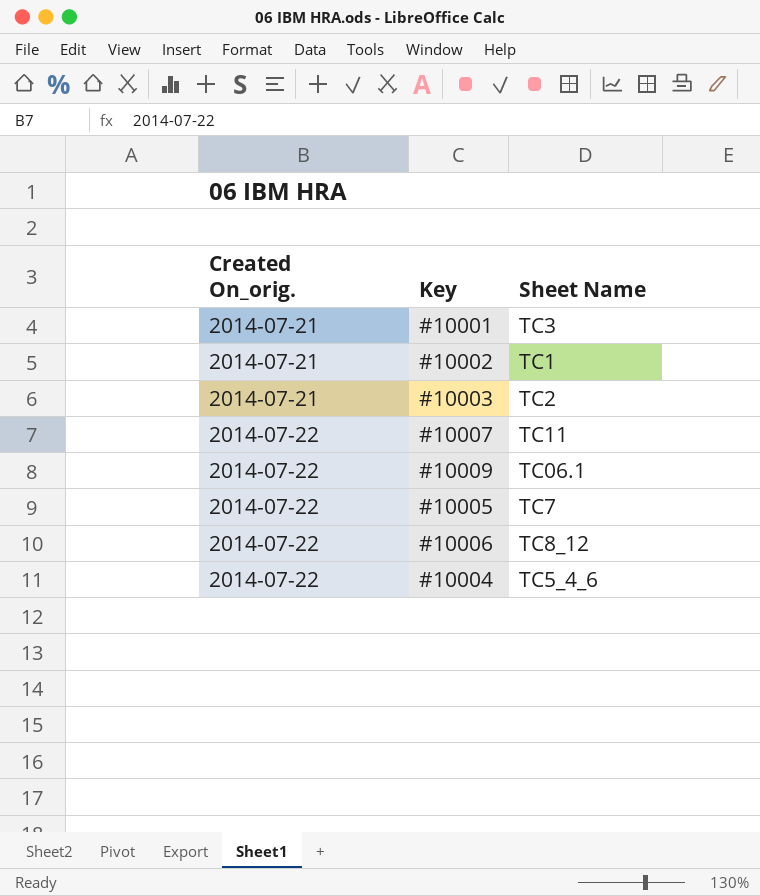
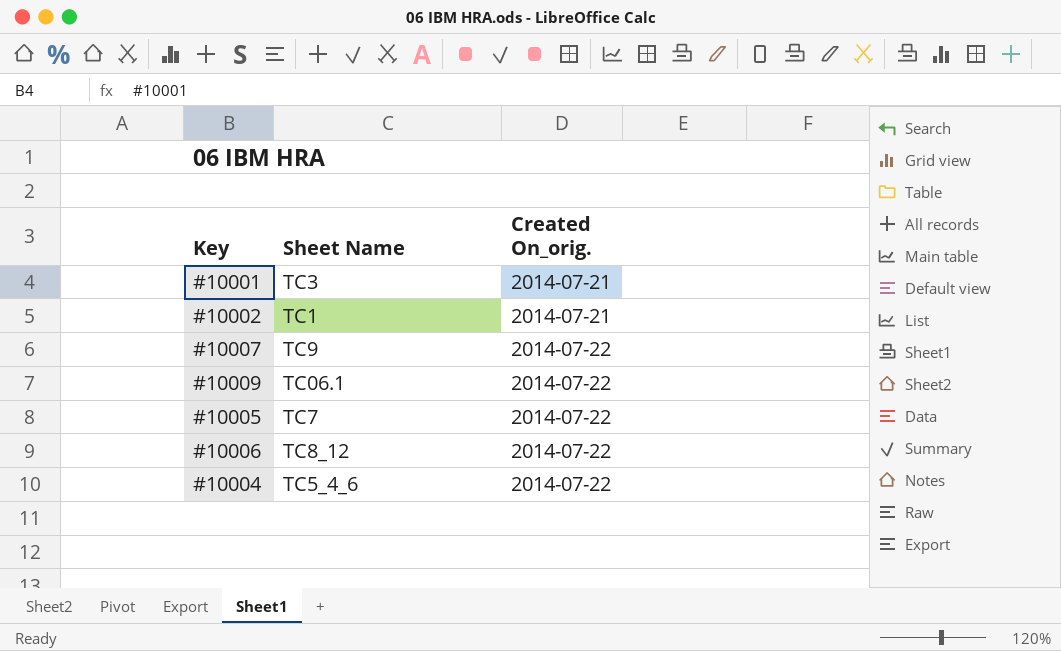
column Created On_orig. | position: 1 -> 3
row #10003: 2014-07-21 | TC2 -> none
#10007 | Sheet Name: TC11 -> TC9

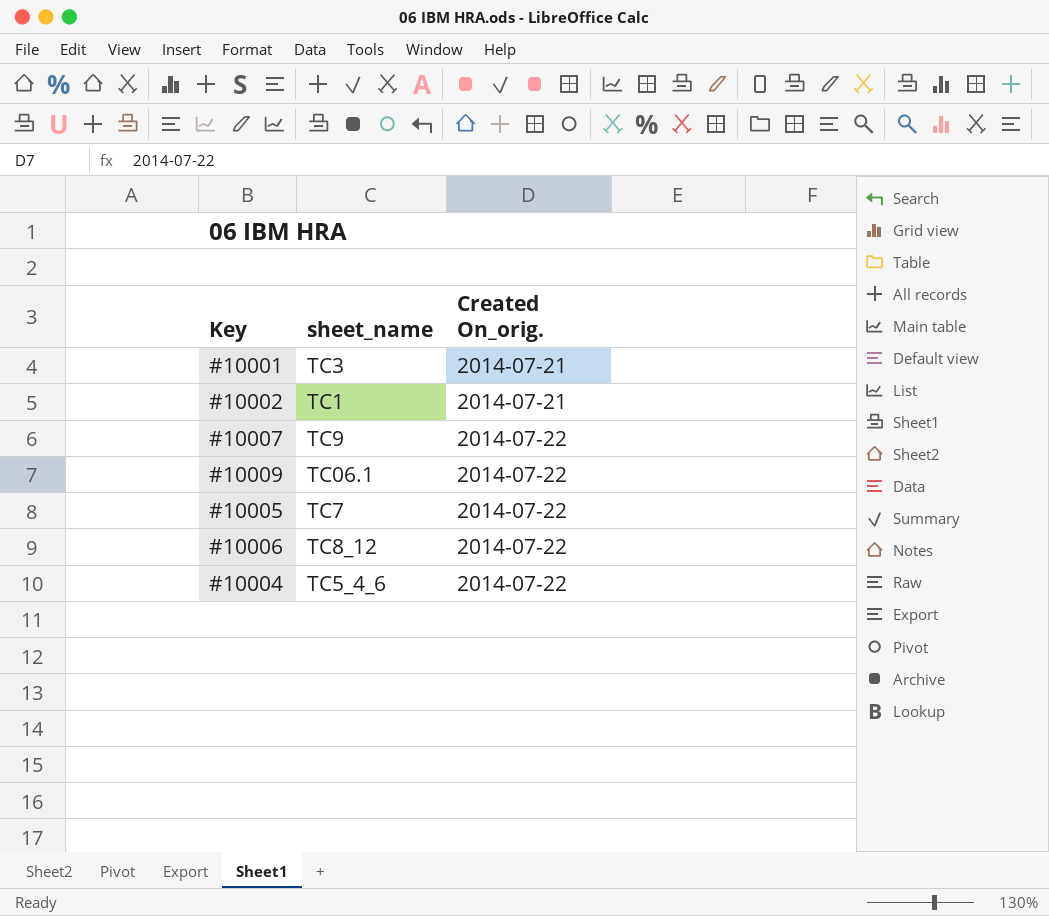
column name: Sheet Name -> sheet_name

